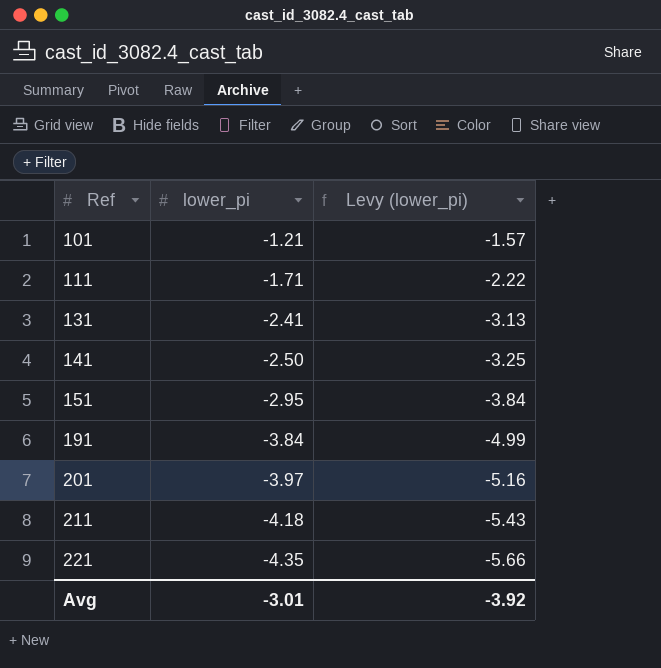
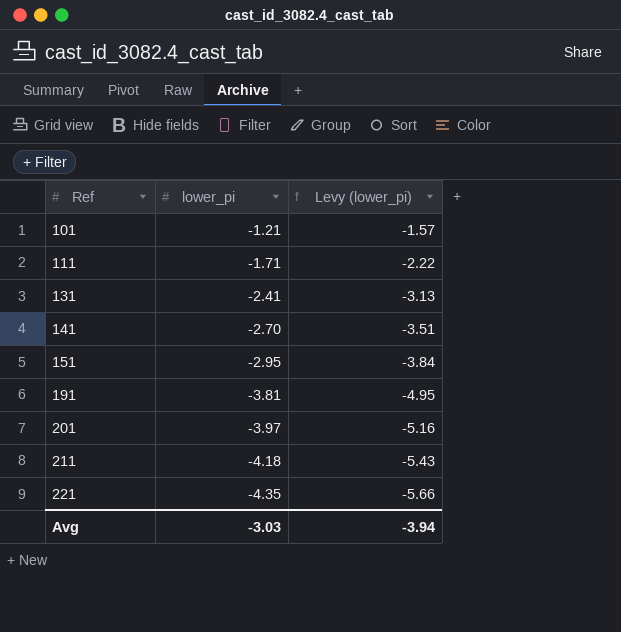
141 | lower_pi: -2.50 -> -2.70
141 | Levy (lower_pi): -3.25 -> -3.51
191 | lower_pi: -3.84 -> -3.81
191 | Levy (lower_pi): -4.99 -> -4.95
Avg | lower_pi: -3.01 -> -3.03
Avg | Levy (lower_pi): -3.92 -> -3.94

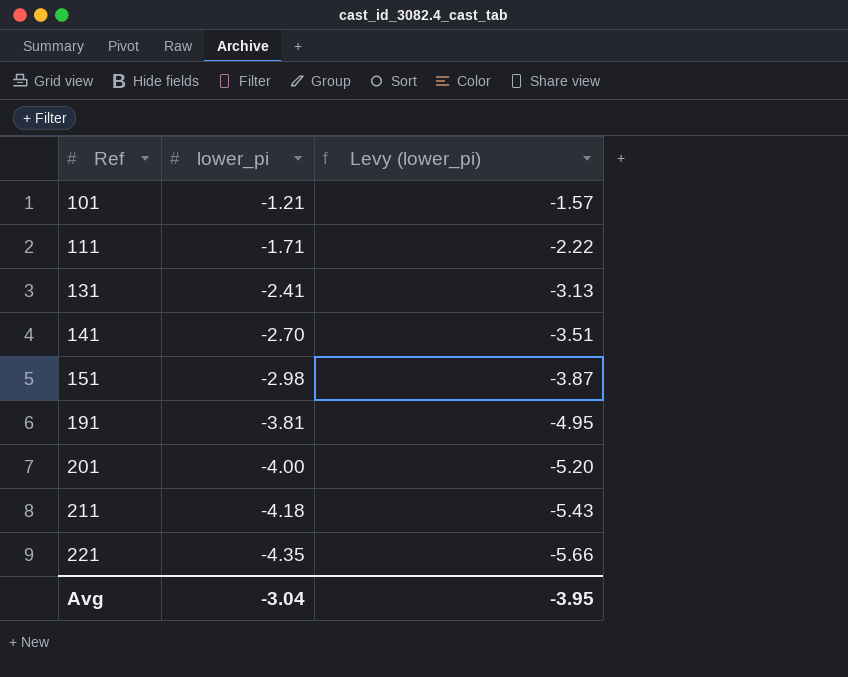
151 | lower_pi: -2.95 -> -2.98
151 | Levy (lower_pi): -3.84 -> -3.87
201 | lower_pi: -3.97 -> -4.00
201 | Levy (lower_pi): -5.16 -> -5.20
Avg | lower_pi: -3.03 -> -3.04
Avg | Levy (lower_pi): -3.94 -> -3.95

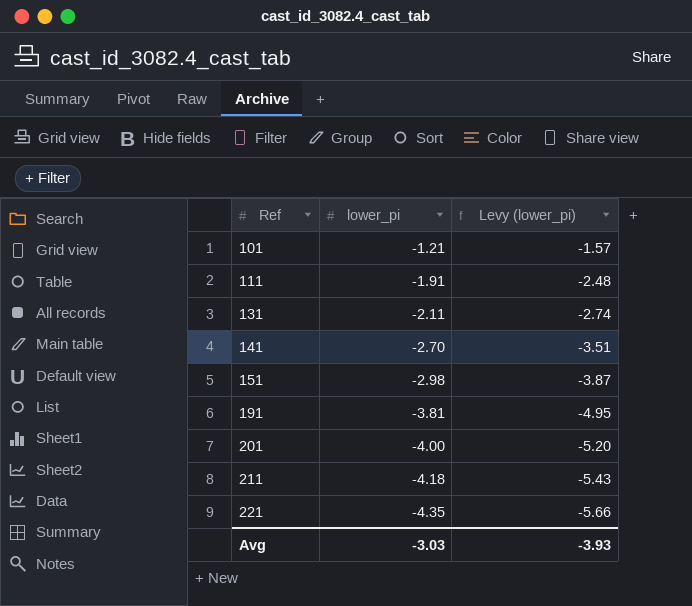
111 | lower_pi: -1.71 -> -1.91
111 | Levy (lower_pi): -2.22 -> -2.48
131 | lower_pi: -2.41 -> -2.11
131 | Levy (lower_pi): -3.13 -> -2.74
Avg | lower_pi: -3.04 -> -3.03
Avg | Levy (lower_pi): -3.95 -> -3.93

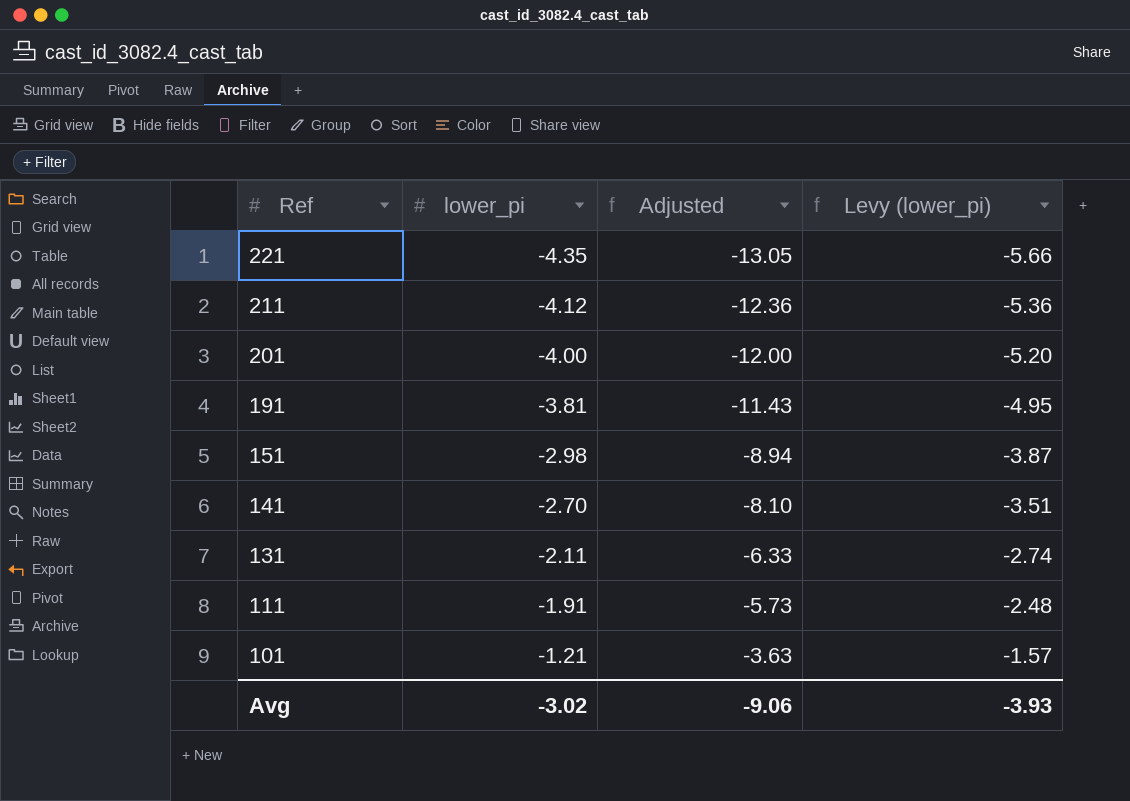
row order: Ref ascending -> Ref descending
column Adjusted | formula: none -> [lower_pi] * 3
211 | lower_pi: -4.18 -> -4.12
211 | Levy (lower_pi): -5.43 -> -5.36
Avg | lower_pi: -3.03 -> -3.02

